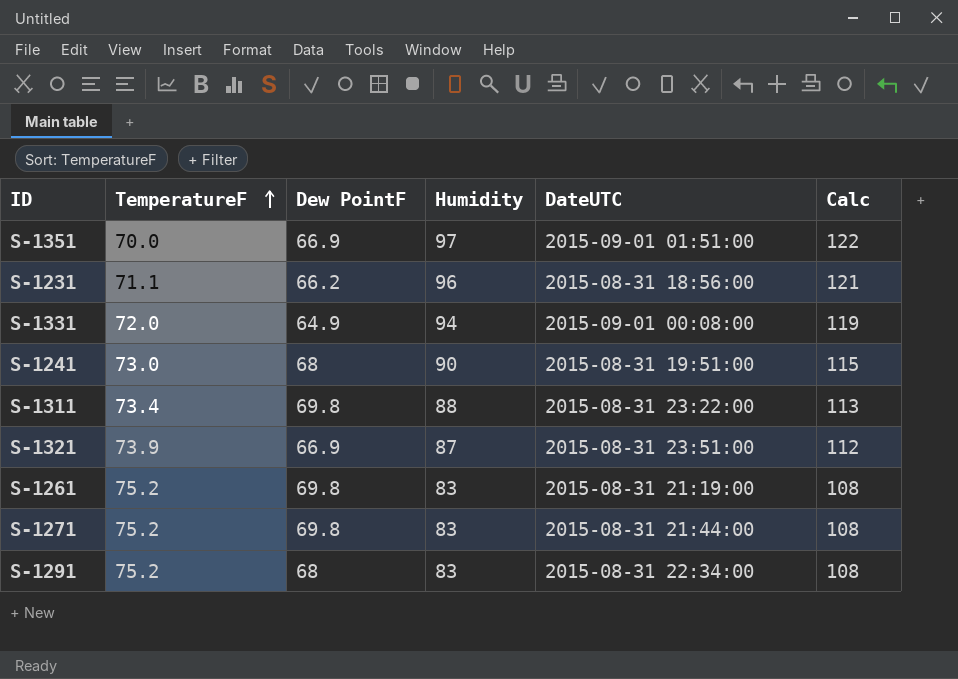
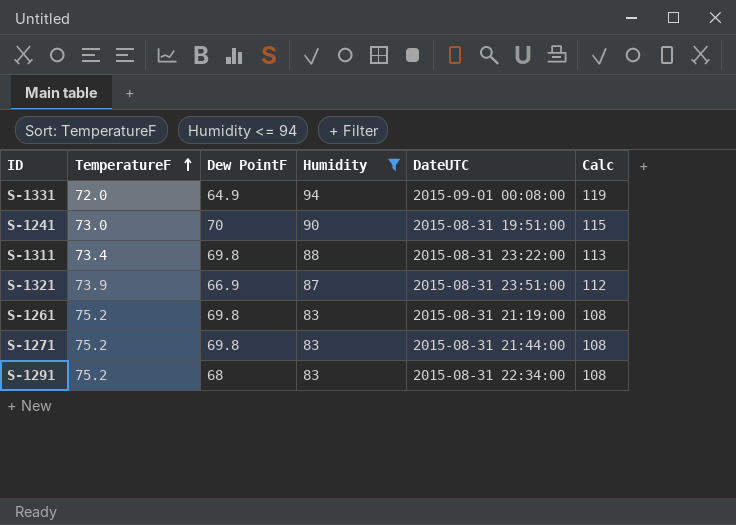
filter: none -> Humidity <= 94
S-1241 | Dew PointF: 68 -> 70

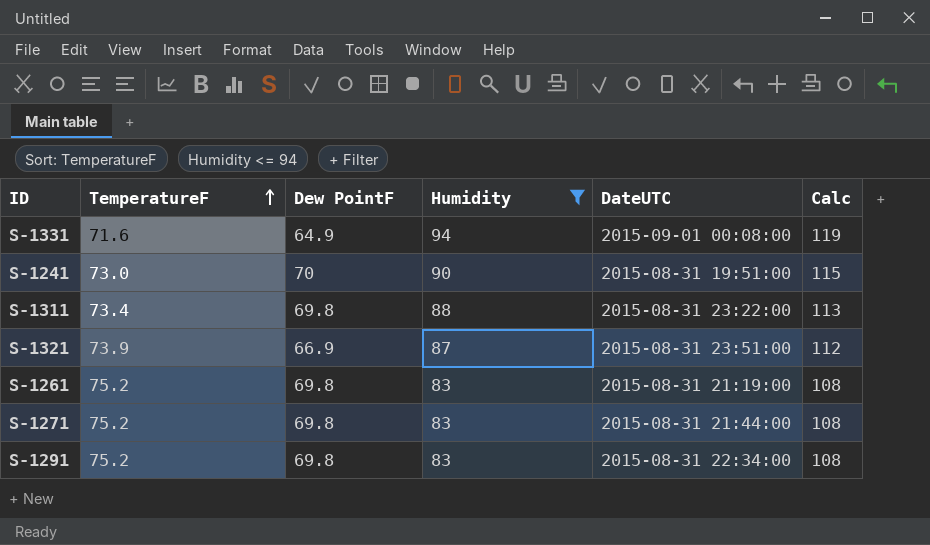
S-1331 | TemperatureF: 72.0 -> 71.6
S-1291 | Dew PointF: 68 -> 69.8

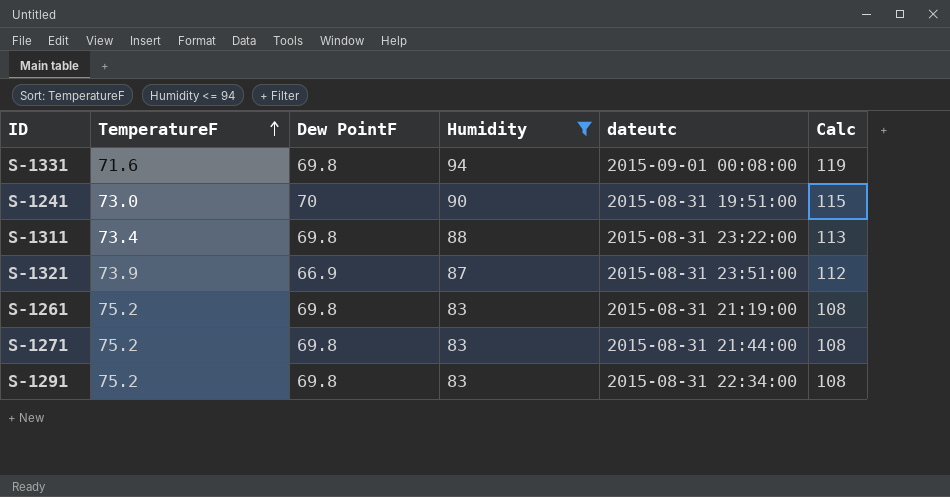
column name: DateUTC -> dateutc
S-1331 | Dew PointF: 64.9 -> 69.8

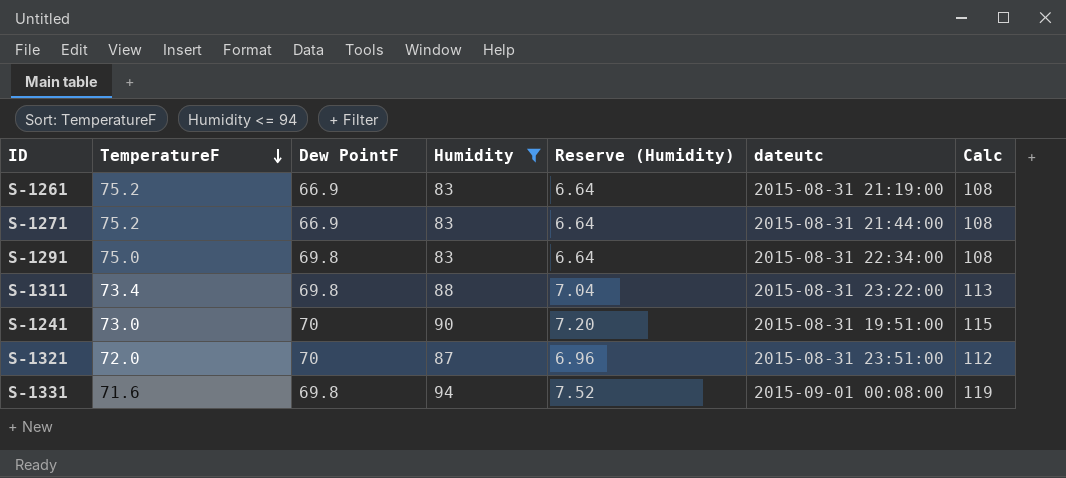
row order: TemperatureF ascending -> TemperatureF descending
column Reserve (Humidity) | formula: none -> [Humidity] * 0.08
S-1261 | Dew PointF: 69.8 -> 66.9
S-1271 | Dew PointF: 69.8 -> 66.9
S-1291 | TemperatureF: 75.2 -> 75.0
S-1321 | TemperatureF: 73.9 -> 72.0
S-1321 | Dew PointF: 66.9 -> 70

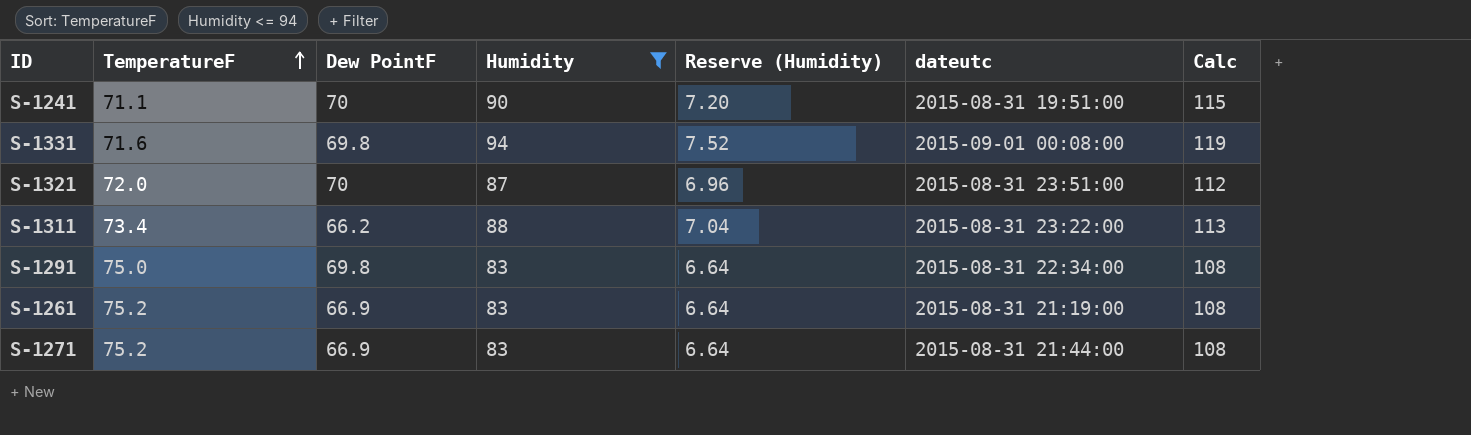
row order: TemperatureF descending -> TemperatureF ascending
S-1241 | TemperatureF: 73.0 -> 71.1
S-1311 | Dew PointF: 69.8 -> 66.2

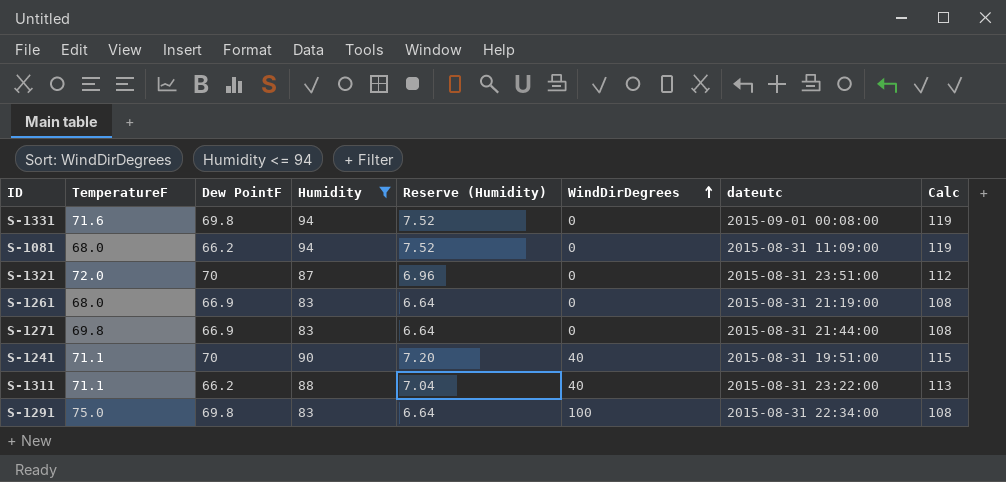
row order: TemperatureF ascending -> WindDirDegrees ascending
column WindDirDegrees | position: none -> 6
row S-1081: none -> 68.0 | 66.2 | 94 | 7.52 | 0 | 2015-08-31 11:09:00 | 119
S-1261 | TemperatureF: 75.2 -> 68.0
S-1271 | TemperatureF: 75.2 -> 69.8
S-1311 | TemperatureF: 73.4 -> 71.1

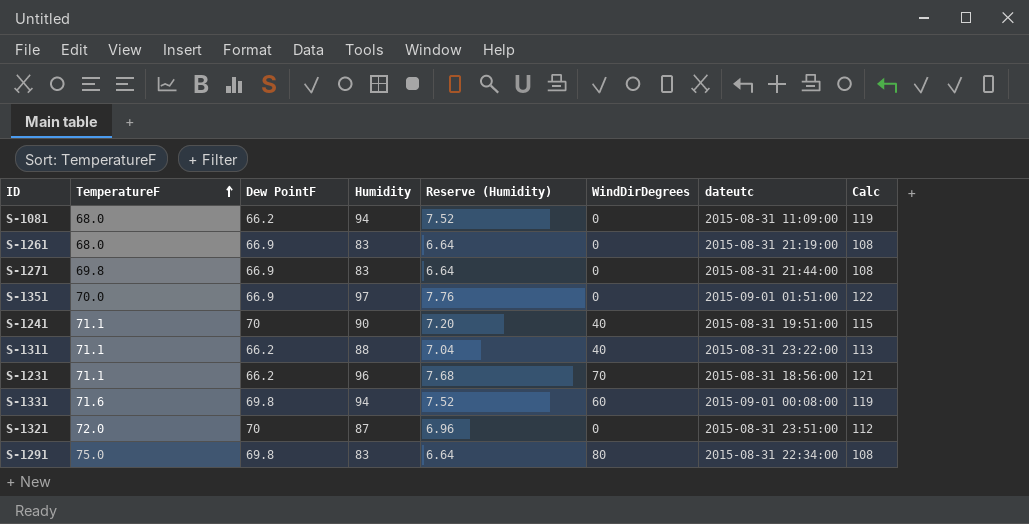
filter: Humidity <= 94 -> none
row order: WindDirDegrees ascending -> TemperatureF ascending
S-1331 | WindDirDegrees: 0 -> 60
S-1291 | WindDirDegrees: 100 -> 80

